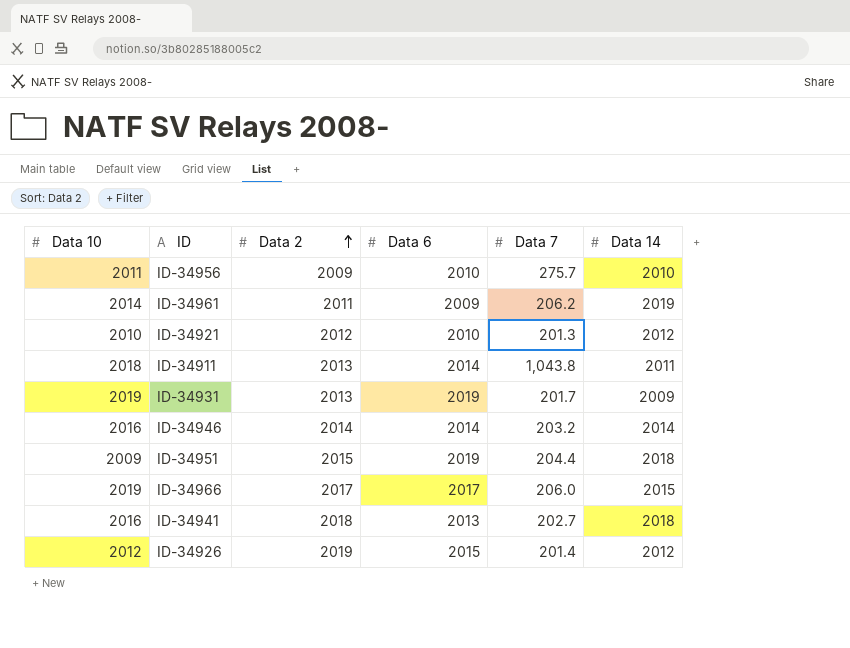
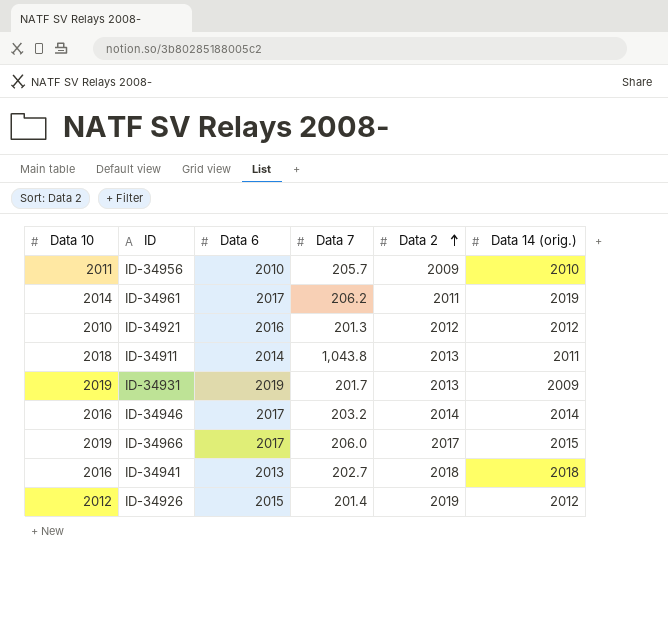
column Data 2 | position: 3 -> 5
column name: Data 14 -> Data 14 (orig.)
row ID-34951: 2009 | 2015 | 2019 | 204.4 | 2018 -> none
ID-34956 | Data 7: 275.7 -> 205.7
ID-34961 | Data 6: 2009 -> 2017
ID-34921 | Data 6: 2010 -> 2016
ID-34946 | Data 6: 2014 -> 2017

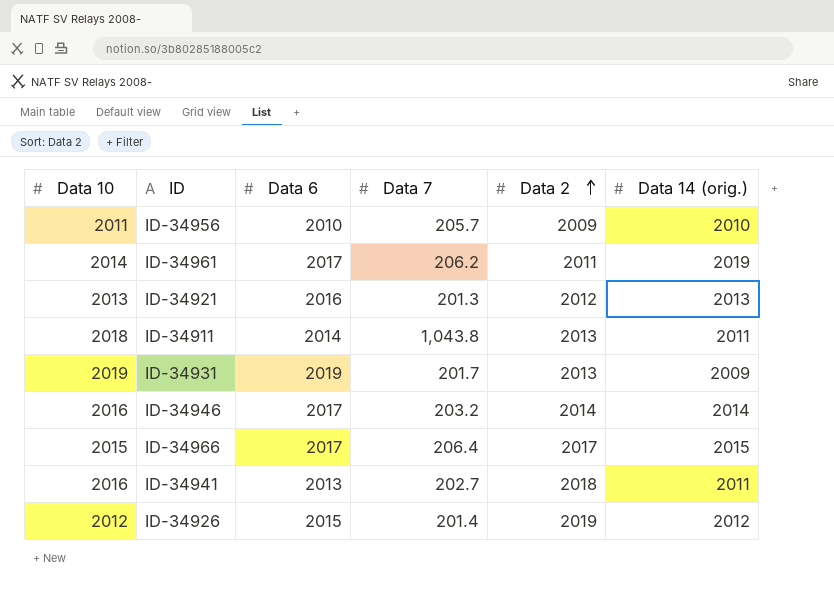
ID-34921 | Data 10: 2010 -> 2013
ID-34921 | Data 14 (orig.): 2012 -> 2013
ID-34966 | Data 10: 2019 -> 2015
ID-34966 | Data 7: 206.0 -> 206.4
ID-34941 | Data 14 (orig.): 2018 -> 2011

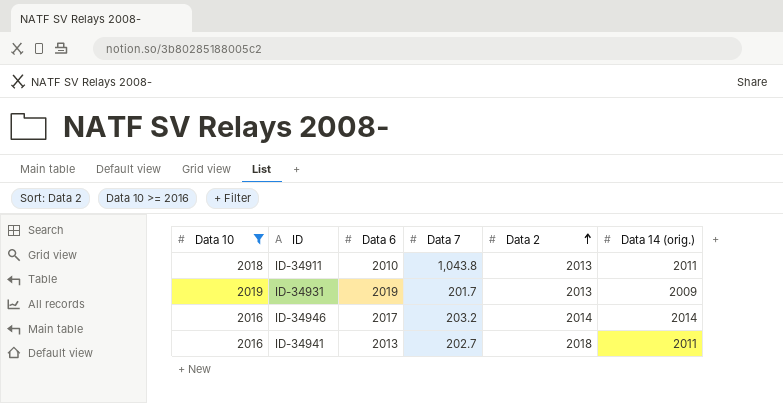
filter: none -> Data 10 >= 2016
ID-34911 | Data 6: 2014 -> 2010

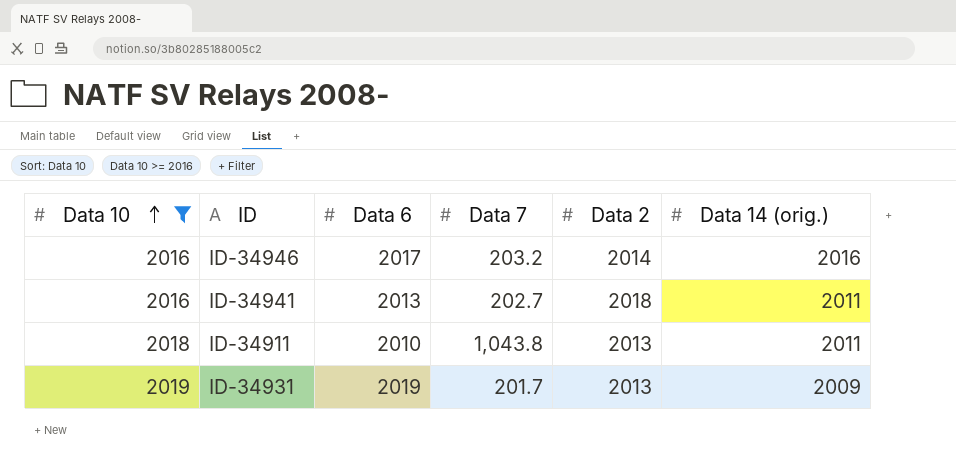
row order: Data 2 ascending -> Data 10 ascending
ID-34946 | Data 14 (orig.): 2014 -> 2016

